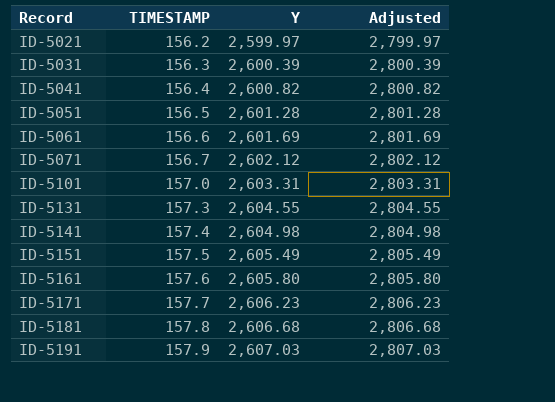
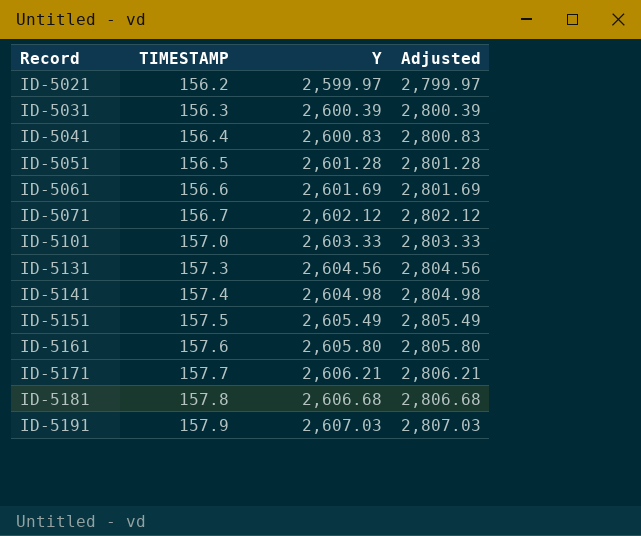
ID-5041 | Y: 2,600.82 -> 2,600.83
ID-5041 | Adjusted: 2,800.82 -> 2,800.83
ID-5101 | Y: 2,603.31 -> 2,603.33
ID-5101 | Adjusted: 2,803.31 -> 2,803.33
ID-5131 | Y: 2,604.55 -> 2,604.56
ID-5131 | Adjusted: 2,804.55 -> 2,804.56
ID-5171 | Y: 2,606.23 -> 2,606.21
ID-5171 | Adjusted: 2,806.23 -> 2,806.21

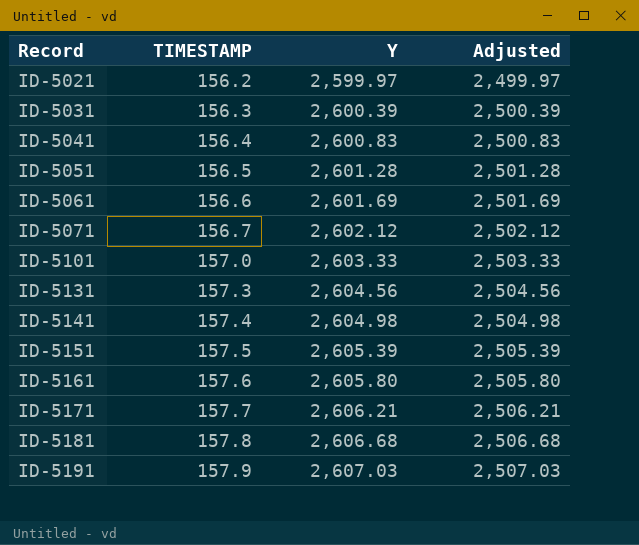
column Adjusted | formula: [Y] + 200 -> [Y] - 100
ID-5151 | Y: 2,605.49 -> 2,605.39

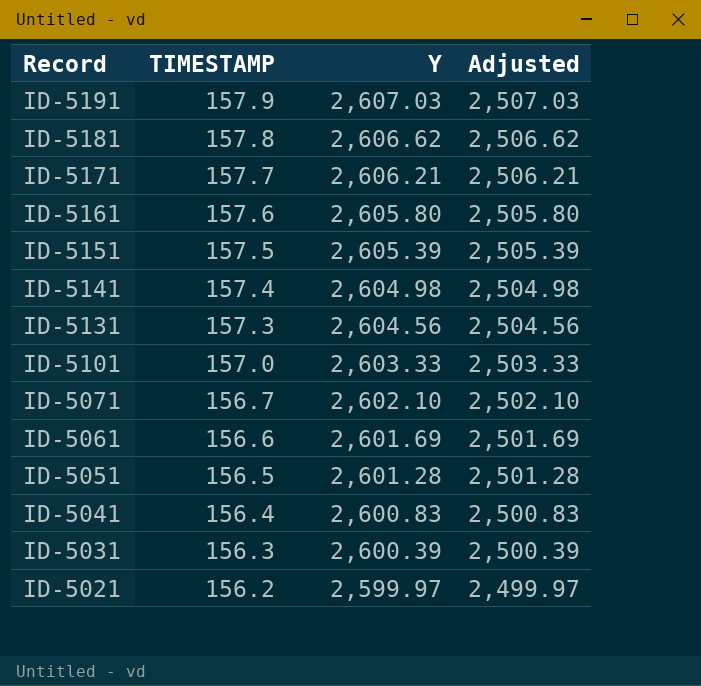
row order: Record ascending -> Record descending
ID-5181 | Y: 2,606.68 -> 2,606.62
ID-5181 | Adjusted: 2,506.68 -> 2,506.62
ID-5071 | Y: 2,602.12 -> 2,602.10
ID-5071 | Adjusted: 2,502.12 -> 2,502.10

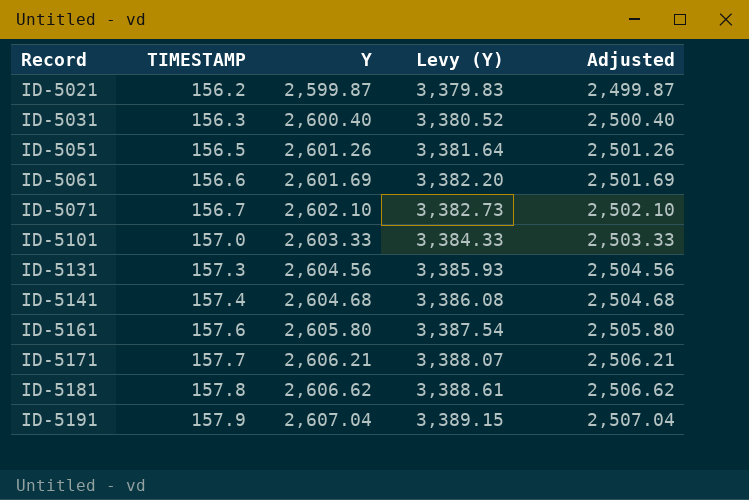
row order: Record descending -> Record ascending
column Levy (Y) | formula: none -> [Y] * 1.3
row ID-5151: 157.5 | 2,605.39 | 2,505.39 -> none
row ID-5041: 156.4 | 2,600.83 | 2,500.83 -> none
ID-5021 | Y: 2,599.97 -> 2,599.87
ID-5021 | Adjusted: 2,499.97 -> 2,499.87
ID-5031 | Y: 2,600.39 -> 2,600.40
ID-5031 | Adjusted: 2,500.39 -> 2,500.40
ID-5051 | Y: 2,601.28 -> 2,601.26
ID-5051 | Adjusted: 2,501.28 -> 2,501.26
ID-5141 | Y: 2,604.98 -> 2,604.68
ID-5141 | Adjusted: 2,504.98 -> 2,504.68
ID-5191 | Y: 2,607.03 -> 2,607.04
ID-5191 | Adjusted: 2,507.03 -> 2,507.04

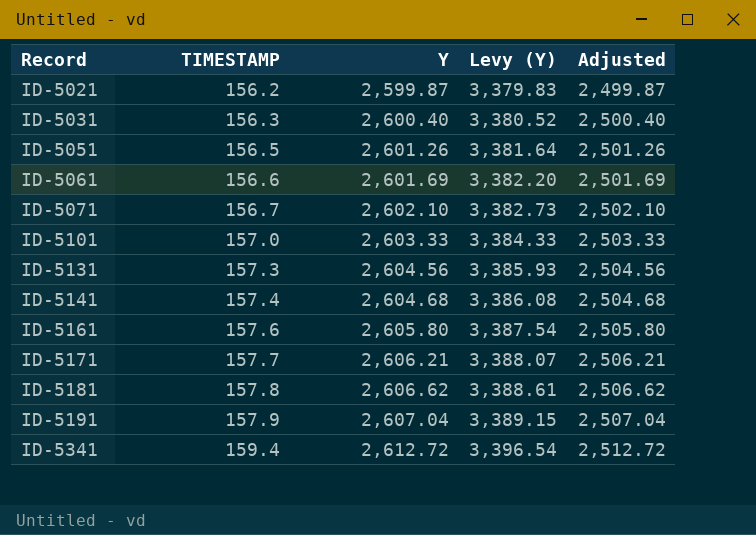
row ID-5341: none -> 159.4 | 2,612.72 | 3,396.54 | 2,512.72

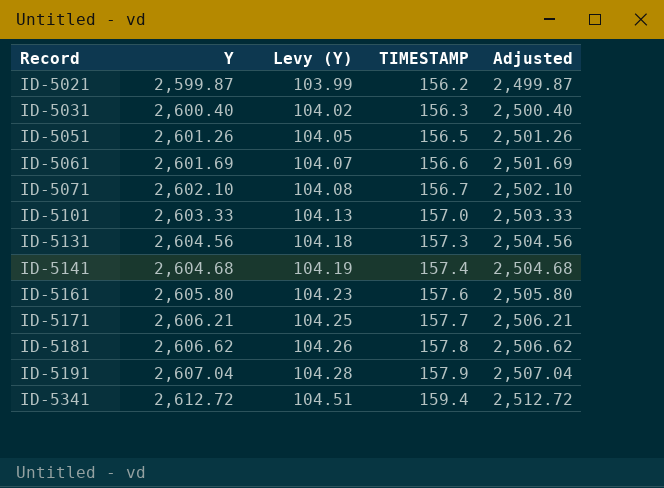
column Levy (Y) | formula: [Y] * 1.3 -> [Y] * 0.04
column TIMESTAMP | position: 2 -> 4

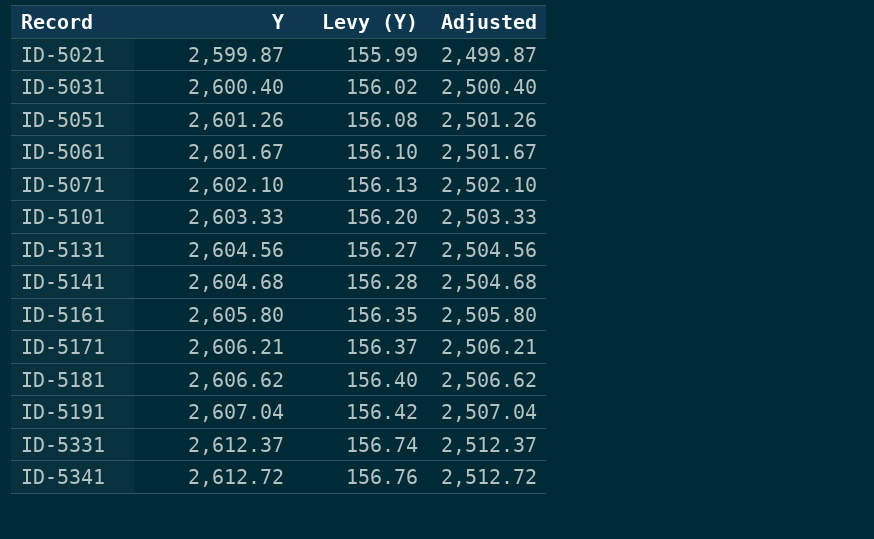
column TIMESTAMP | position: 4 -> none
column Levy (Y) | formula: [Y] * 0.04 -> [Y] * 0.06
ID-5061 | Y: 2,601.69 -> 2,601.67
ID-5061 | Adjusted: 2,501.69 -> 2,501.67
row ID-5331: none -> 2,612.37 | 156.74 | 2,512.37

